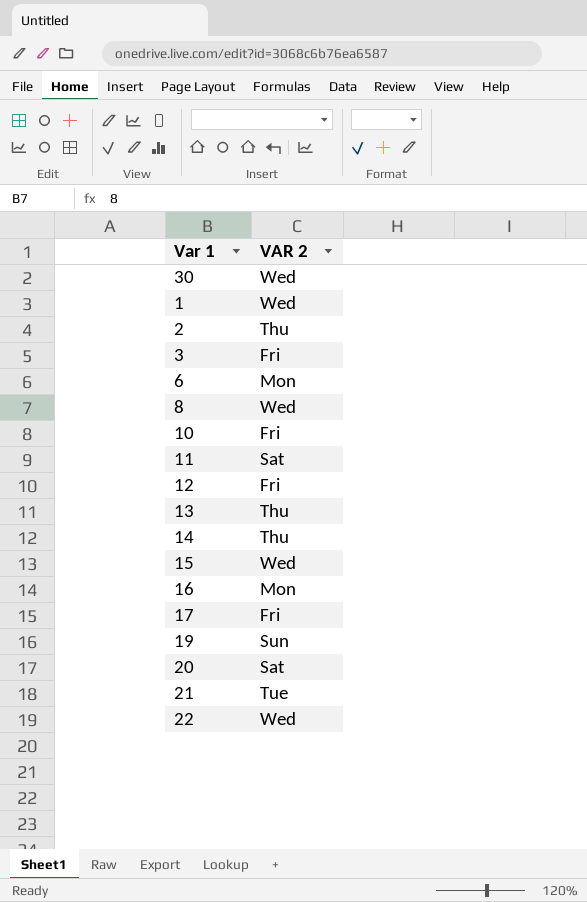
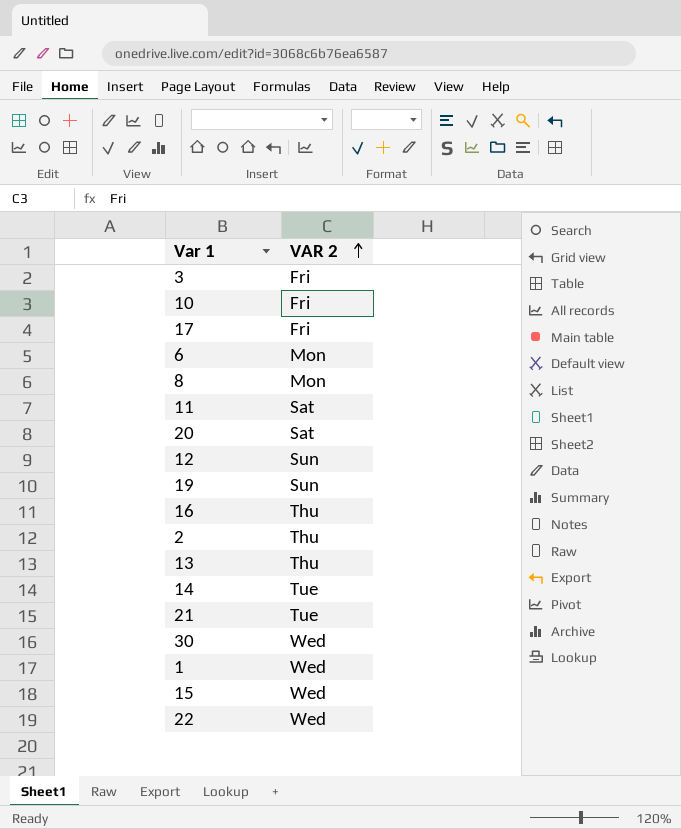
row order: none -> VAR 2 ascending
8 | VAR 2: Wed -> Mon
12 | VAR 2: Fri -> Sun
16 | VAR 2: Mon -> Thu
14 | VAR 2: Thu -> Tue

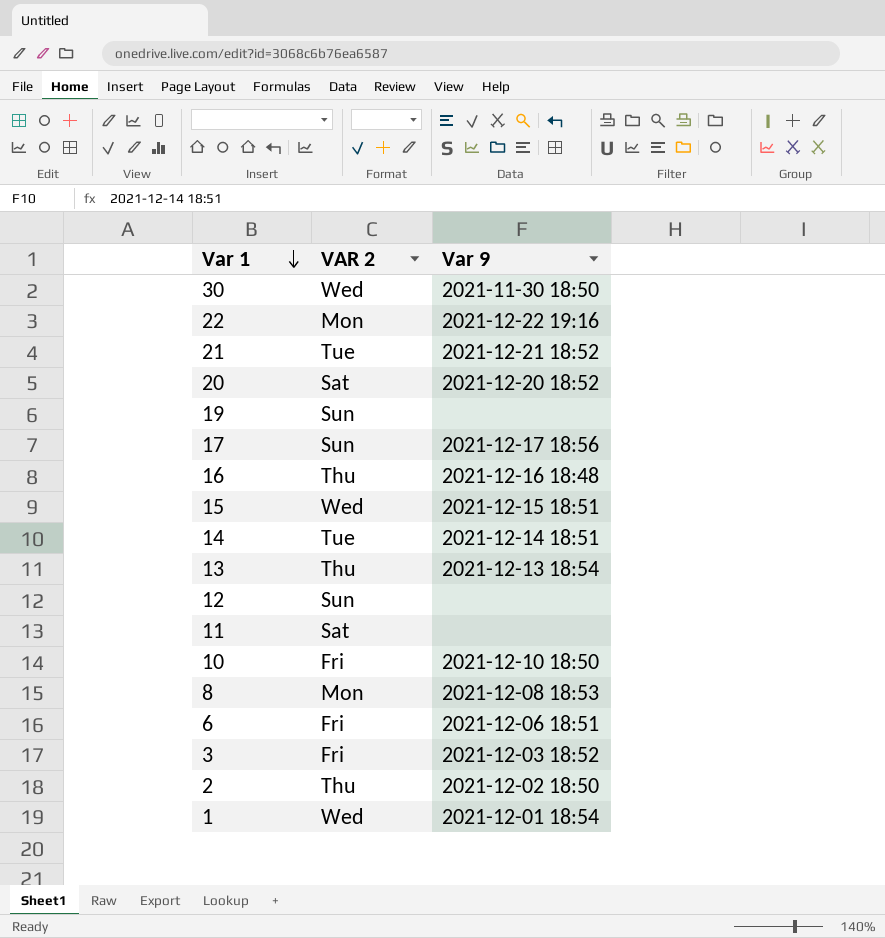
row order: VAR 2 ascending -> Var 1 descending
column Var 9 | position: none -> 3
22 | VAR 2: Wed -> Mon
17 | VAR 2: Fri -> Sun
6 | VAR 2: Mon -> Fri

